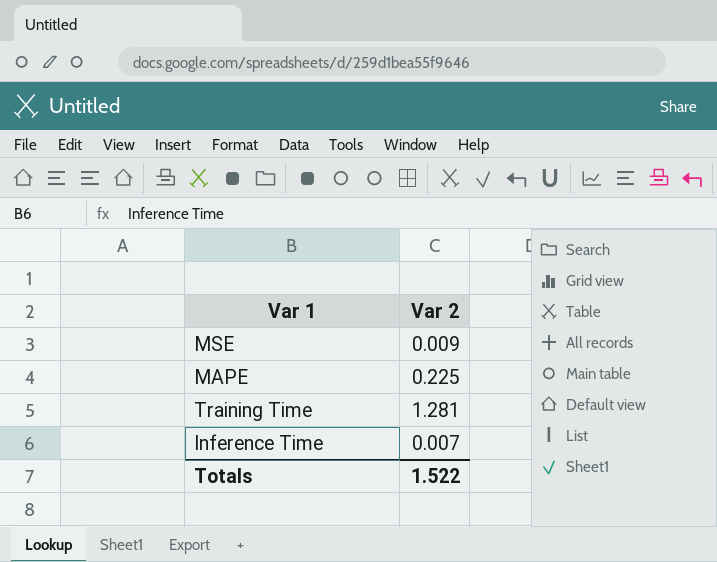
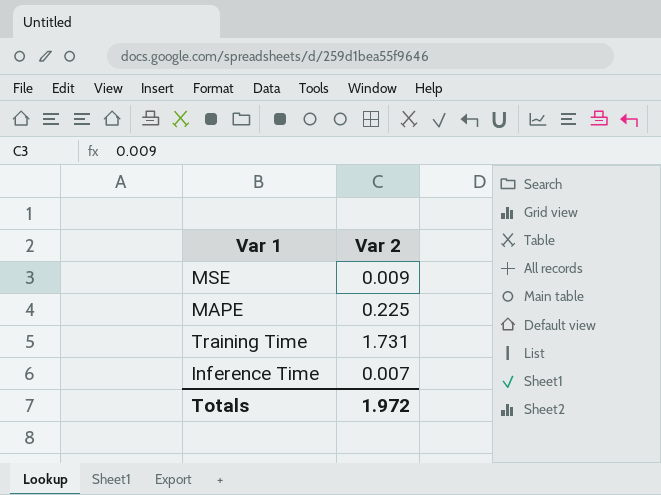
Training Time | Var 2: 1.281 -> 1.731
Totals | Var 2: 1.522 -> 1.972

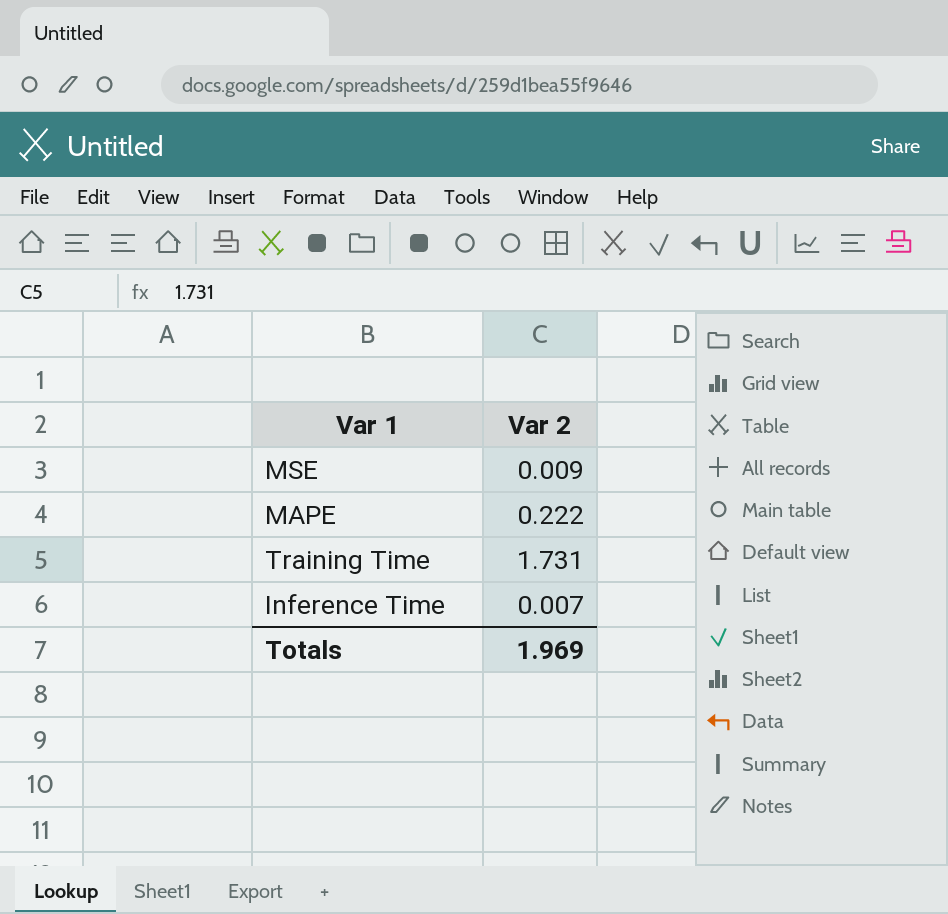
MAPE | Var 2: 0.225 -> 0.222
Totals | Var 2: 1.972 -> 1.969

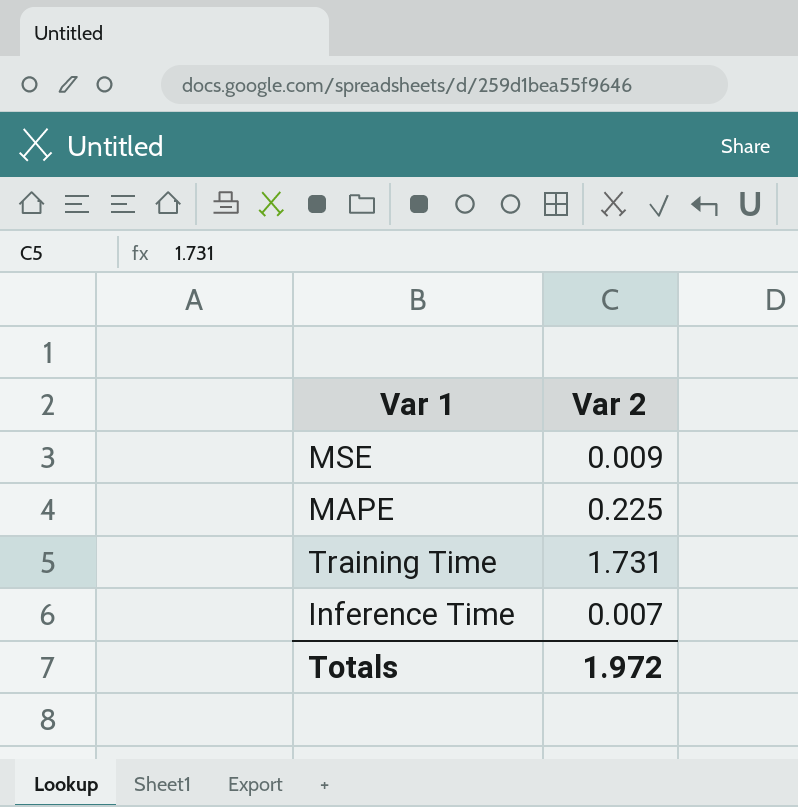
MAPE | Var 2: 0.222 -> 0.225
Totals | Var 2: 1.969 -> 1.972

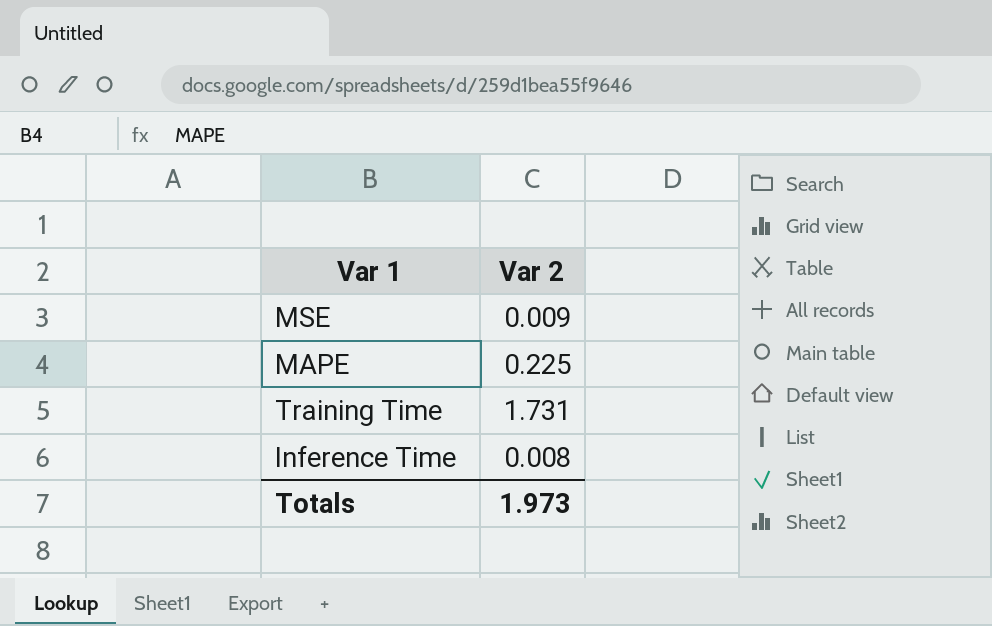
Inference Time | Var 2: 0.007 -> 0.008
Totals | Var 2: 1.972 -> 1.973

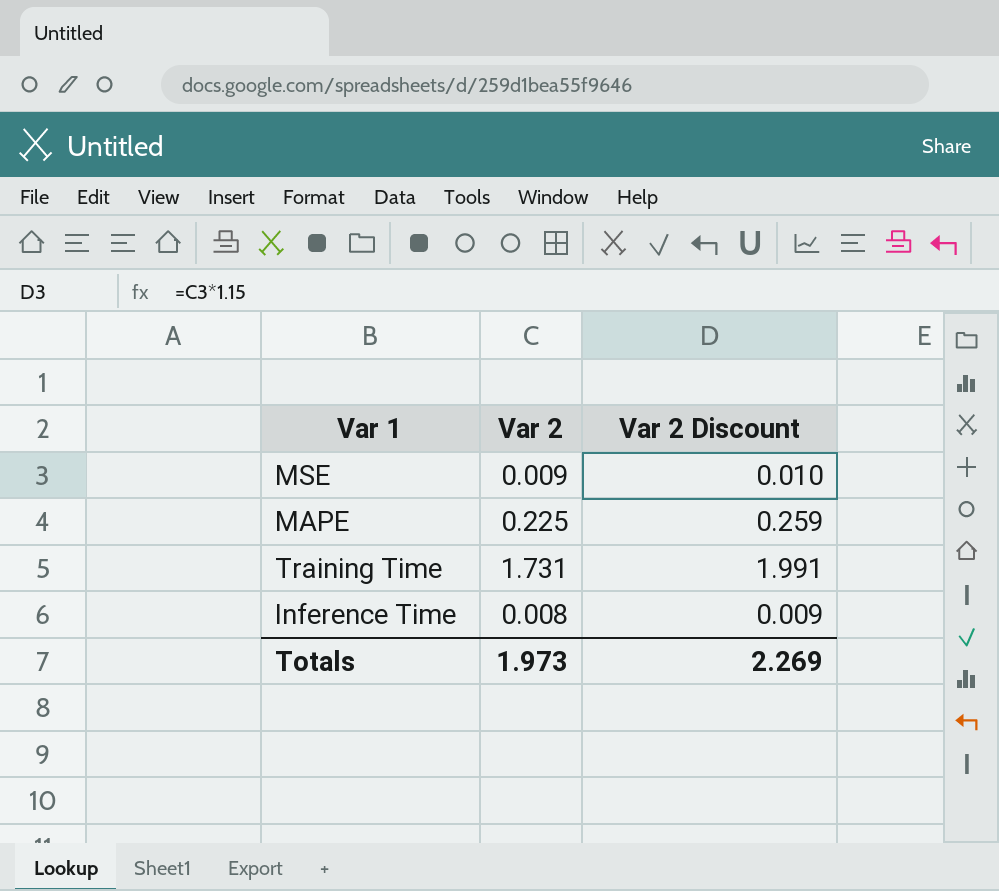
column Var 2 Discount | formula: none -> [Var 2] * 1.15

